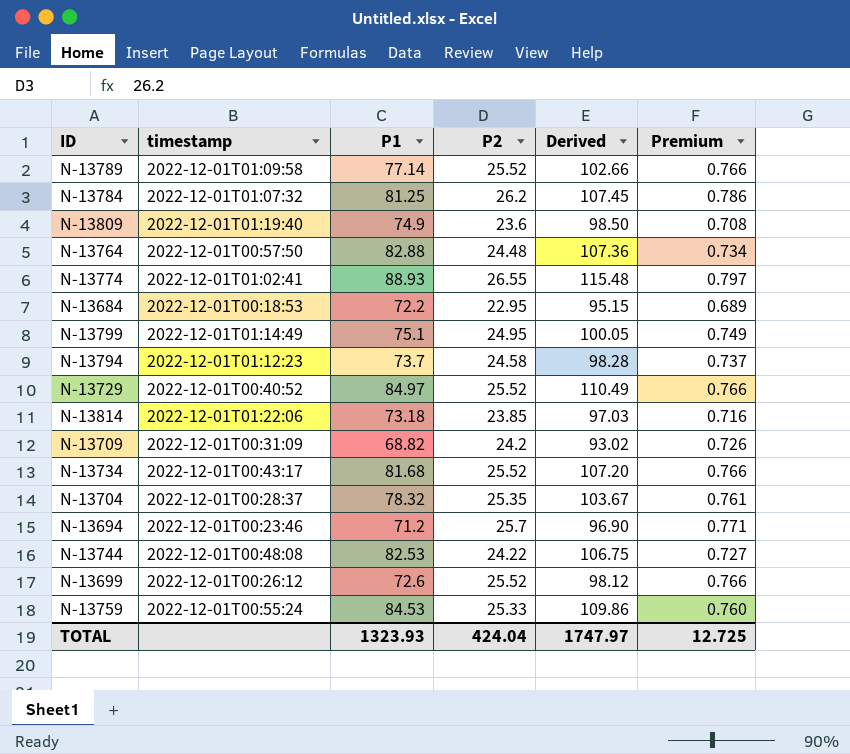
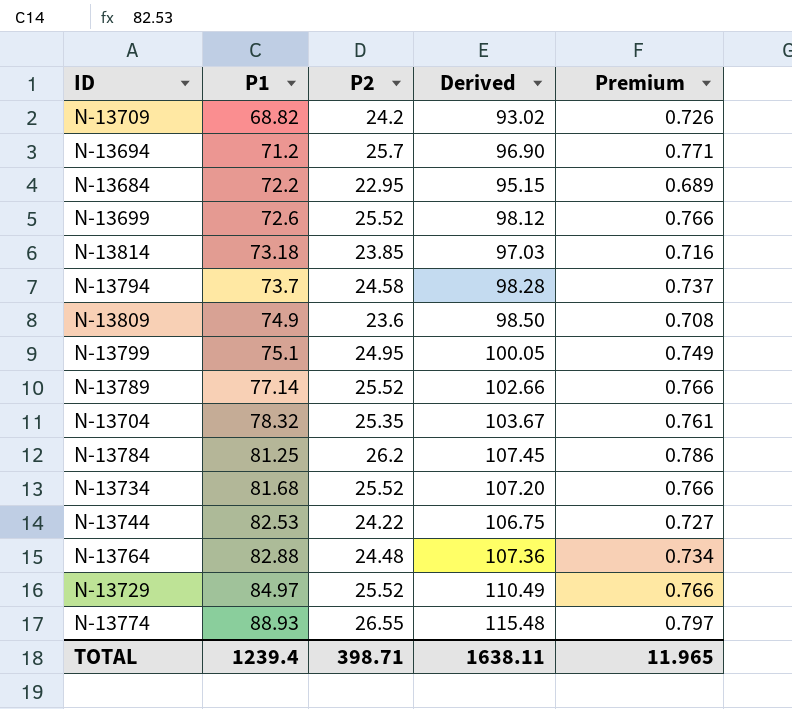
row order: none -> P1 ascending
column timestamp | position: 2 -> none
row N-13759: 2022-12-01T00:55:24 | 84.53 | 25.33 | 109.86 | 0.760 -> none
TOTAL | P1: 1323.93 -> 1239.4
TOTAL | P2: 424.04 -> 398.71
TOTAL | Derived: 1747.97 -> 1638.11
TOTAL | Premium: 12.725 -> 11.965

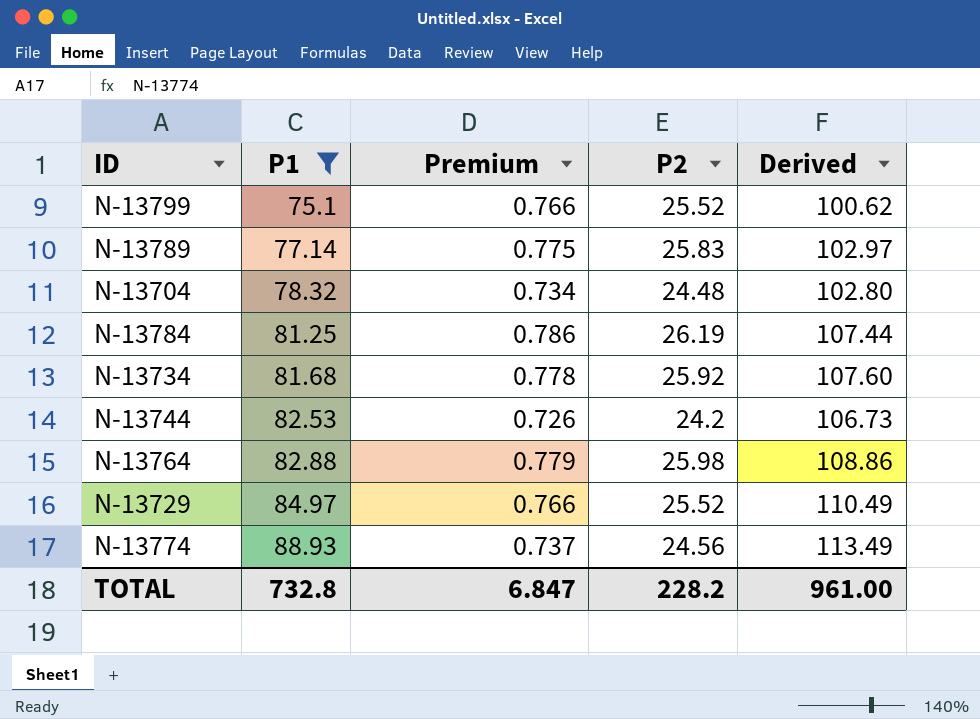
filter: none -> P1 >= 75.1
column Premium | position: 5 -> 3
N-13799 | Premium: 0.749 -> 0.766
N-13799 | P2: 24.95 -> 25.52
N-13799 | Derived: 100.05 -> 100.62
N-13789 | Premium: 0.766 -> 0.775
N-13789 | P2: 25.52 -> 25.83
N-13789 | Derived: 102.66 -> 102.97
N-13704 | Premium: 0.761 -> 0.734
N-13704 | P2: 25.35 -> 24.48
N-13704 | Derived: 103.67 -> 102.80
N-13784 | P2: 26.2 -> 26.19
N-13784 | Derived: 107.45 -> 107.44
N-13734 | Premium: 0.766 -> 0.778
N-13734 | P2: 25.52 -> 25.92
N-13734 | Derived: 107.20 -> 107.60
N-13744 | Premium: 0.727 -> 0.726
N-13744 | P2: 24.22 -> 24.2
N-13744 | Derived: 106.75 -> 106.73
N-13764 | Premium: 0.734 -> 0.779
N-13764 | P2: 24.48 -> 25.98
N-13764 | Derived: 107.36 -> 108.86
N-13774 | Premium: 0.797 -> 0.737
N-13774 | P2: 26.55 -> 24.56
N-13774 | Derived: 115.48 -> 113.49
TOTAL | P1: 1239.4 -> 732.8
TOTAL | Premium: 11.965 -> 6.847
TOTAL | P2: 398.71 -> 228.2
TOTAL | Derived: 1638.11 -> 961.00

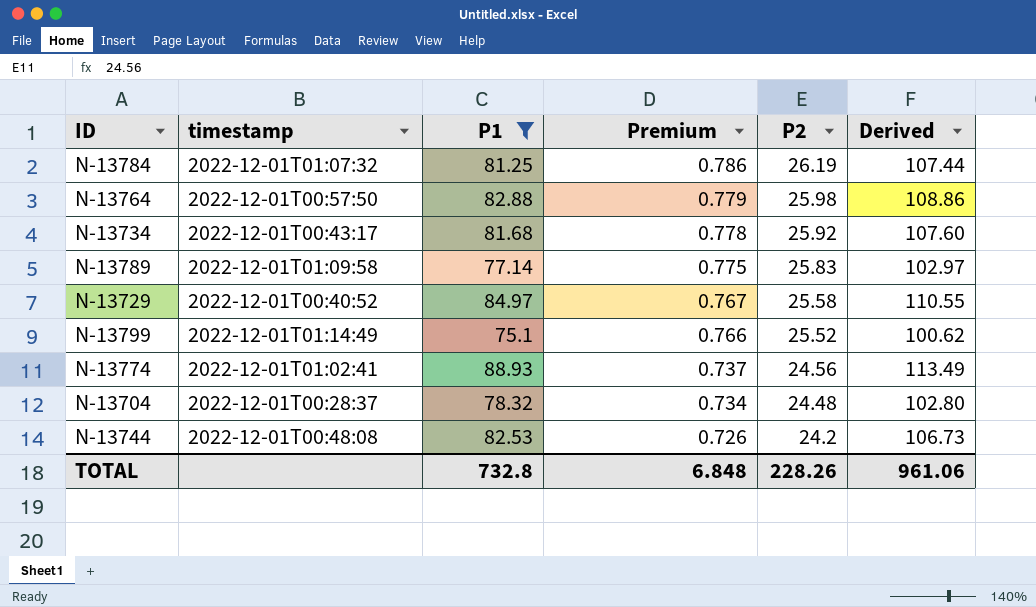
row order: P1 ascending -> Premium descending
column timestamp | position: none -> 2
N-13729 | Premium: 0.766 -> 0.767
N-13729 | P2: 25.52 -> 25.58
N-13729 | Derived: 110.49 -> 110.55
TOTAL | Premium: 6.847 -> 6.848
TOTAL | P2: 228.2 -> 228.26
TOTAL | Derived: 961.00 -> 961.06

